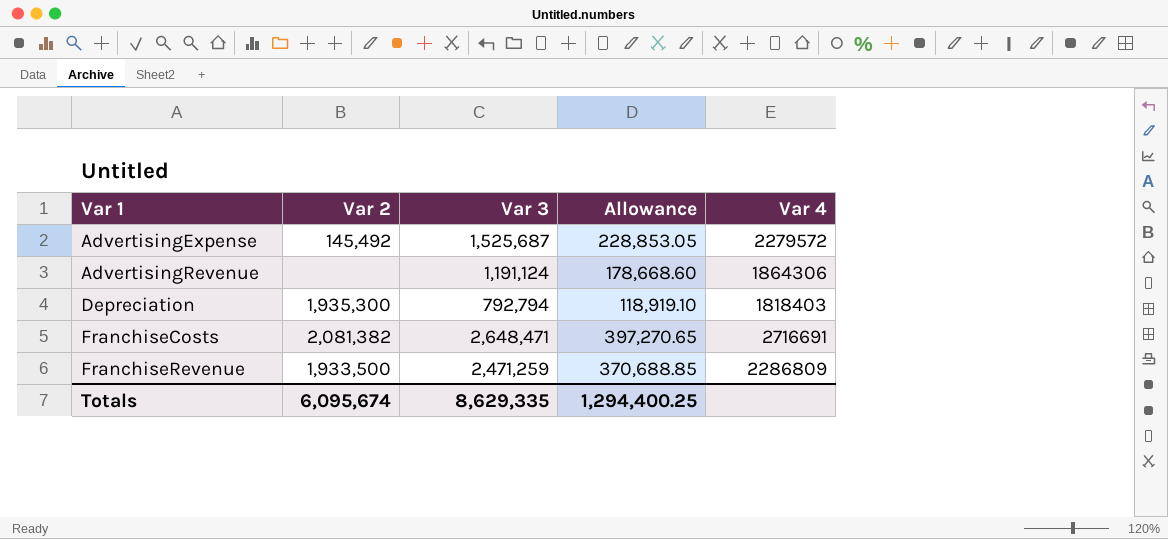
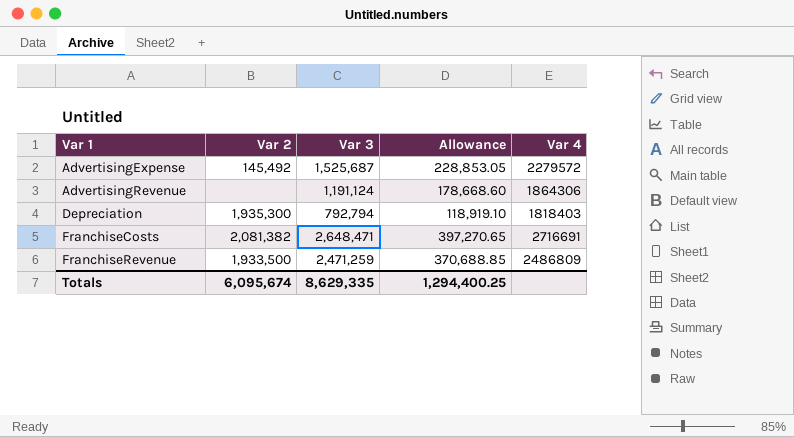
FranchiseRevenue | Var 4: 2286809 -> 2486809

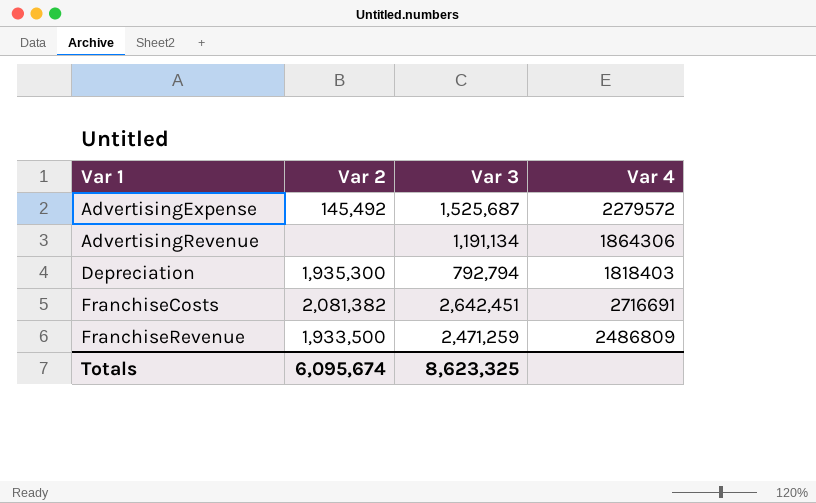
column Allowance | formula: [Var 3] * 0.15 -> none
AdvertisingRevenue | Var 3: 1,191,124 -> 1,191,134
FranchiseCosts | Var 3: 2,648,471 -> 2,642,451
Totals | Var 3: 8,629,335 -> 8,623,325

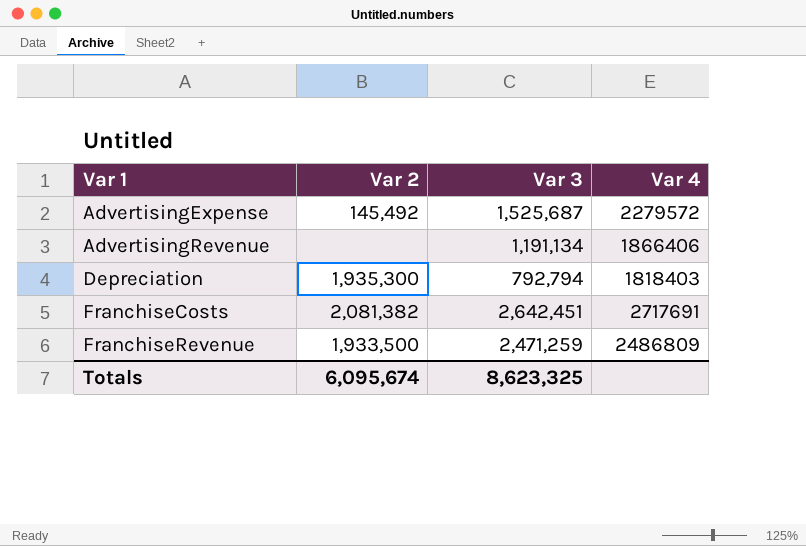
AdvertisingRevenue | Var 4: 1864306 -> 1866406
FranchiseCosts | Var 4: 2716691 -> 2717691

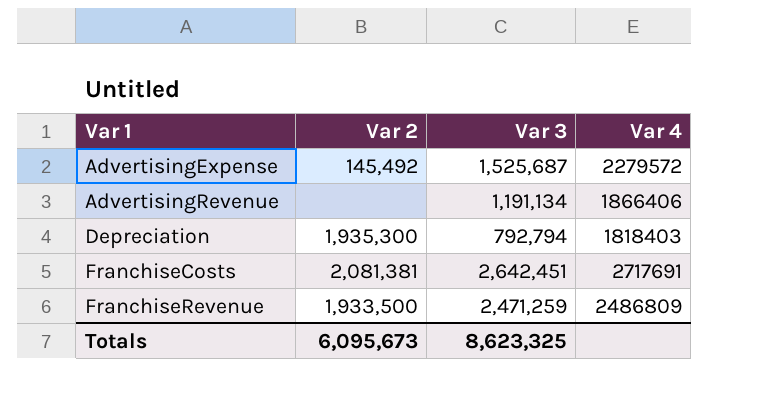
FranchiseCosts | Var 2: 2,081,382 -> 2,081,381
Totals | Var 2: 6,095,674 -> 6,095,673

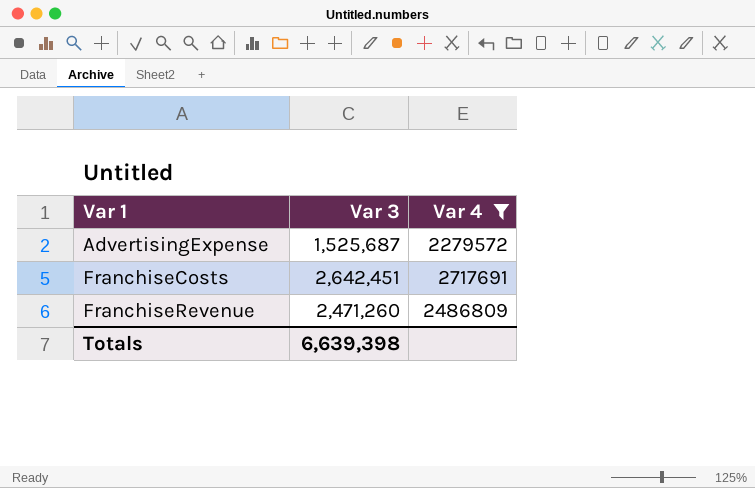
filter: none -> Var 4 >= 2279572
column Var 2 | position: 2 -> none
FranchiseRevenue | Var 3: 2,471,259 -> 2,471,260
Totals | Var 3: 8,623,325 -> 6,639,398

